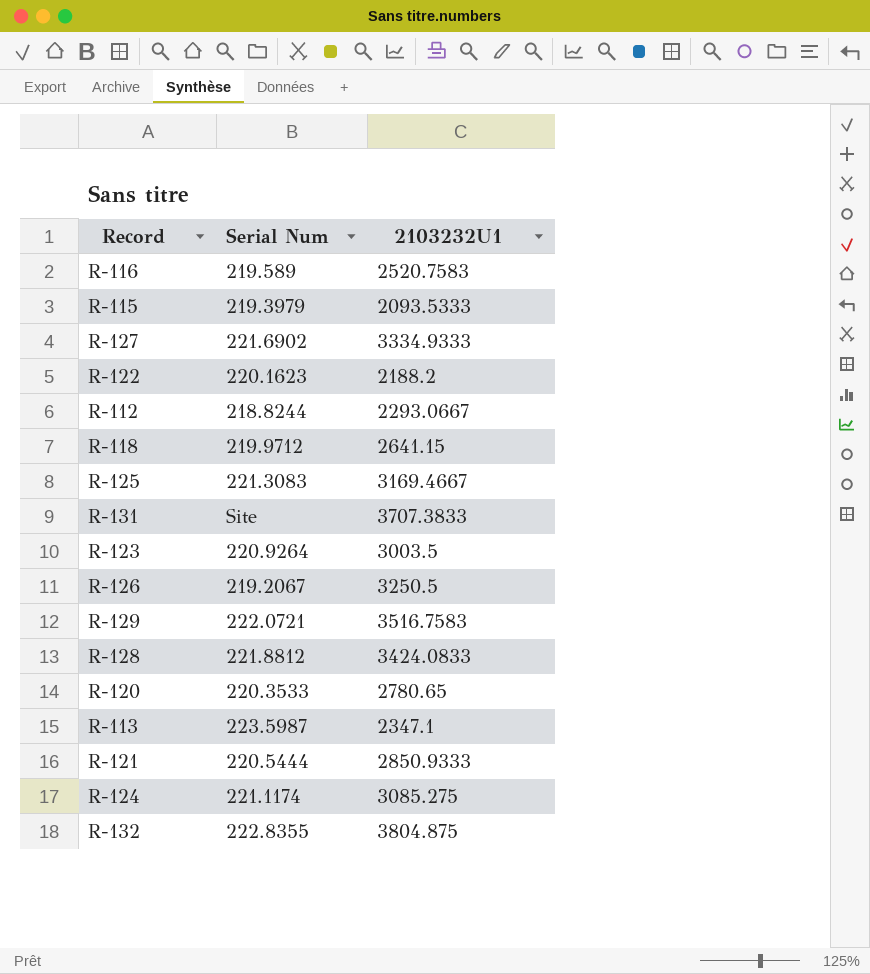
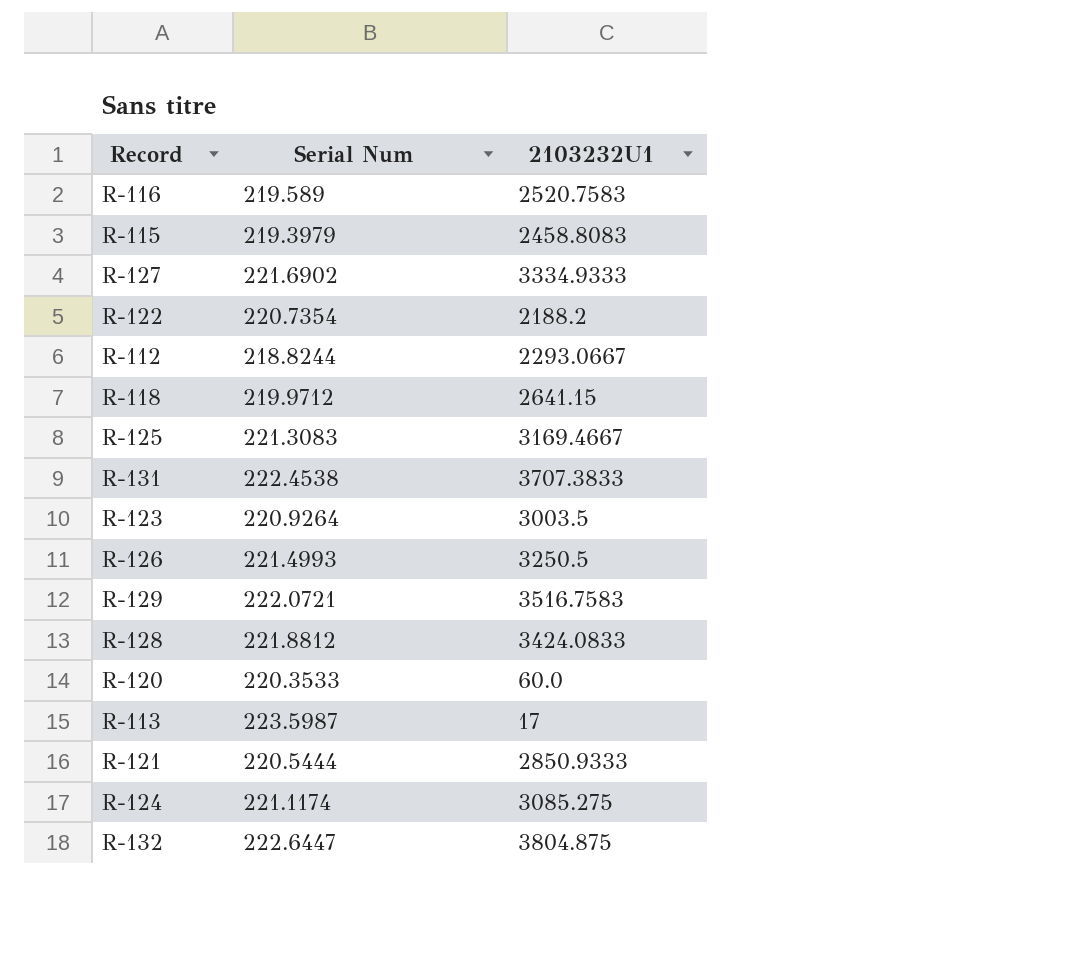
R-115 | 2103232U1: 2093.5333 -> 2458.8083
R-122 | Serial Num: 220.1623 -> 220.7354
R-131 | Serial Num: Site -> 222.4538
R-126 | Serial Num: 219.2067 -> 221.4993
R-120 | 2103232U1: 2780.65 -> 60.0
R-113 | 2103232U1: 2347.1 -> 17
R-132 | Serial Num: 222.8355 -> 222.6447

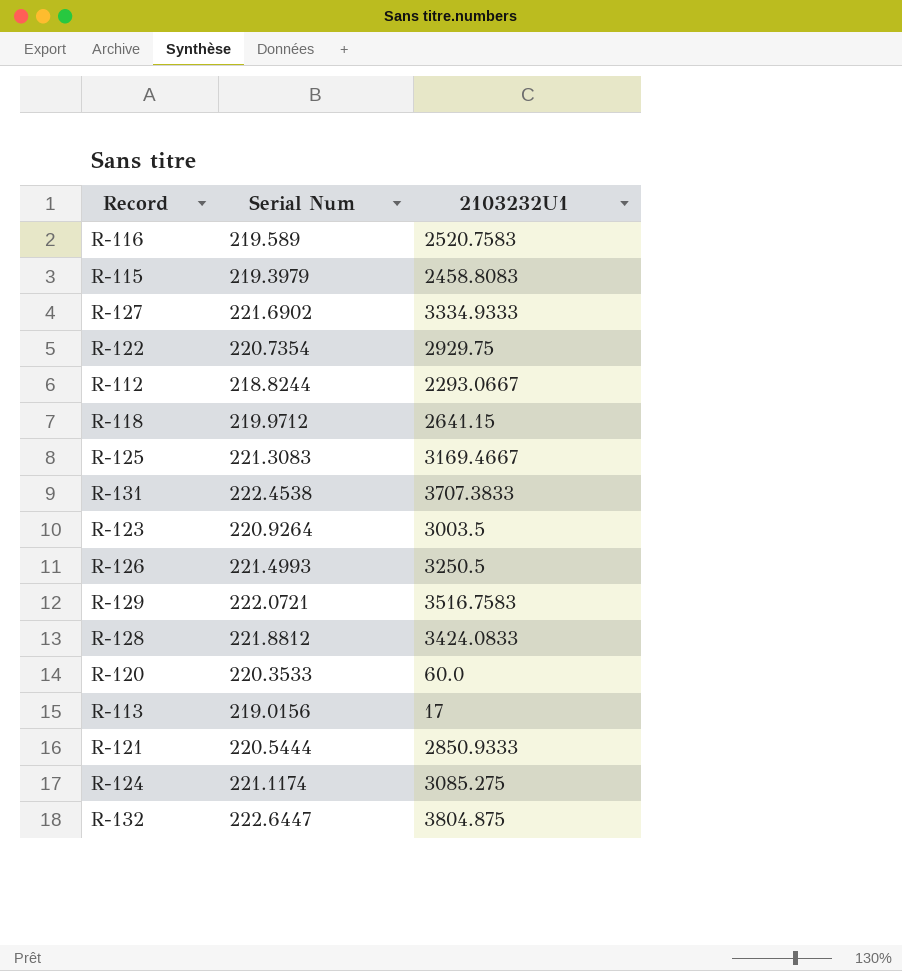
R-122 | 2103232U1: 2188.2 -> 2929.75
R-113 | Serial Num: 223.5987 -> 219.0156

